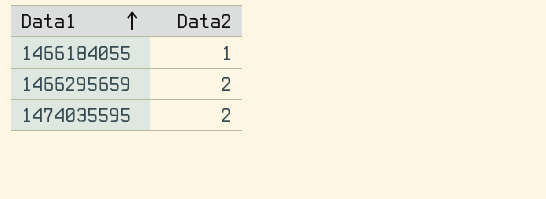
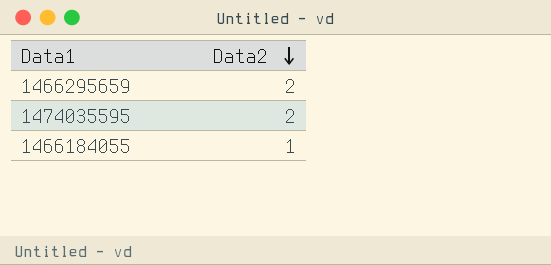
row order: Data1 ascending -> Data2 descending

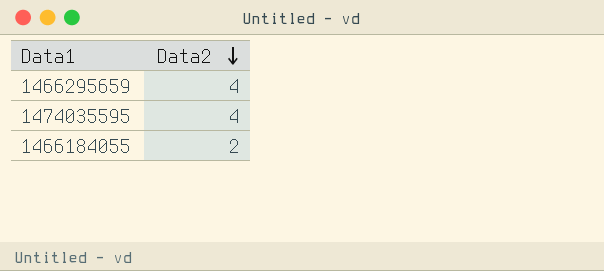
1466295659 | Data2: 2 -> 4
1474035595 | Data2: 2 -> 4
1466184055 | Data2: 1 -> 2

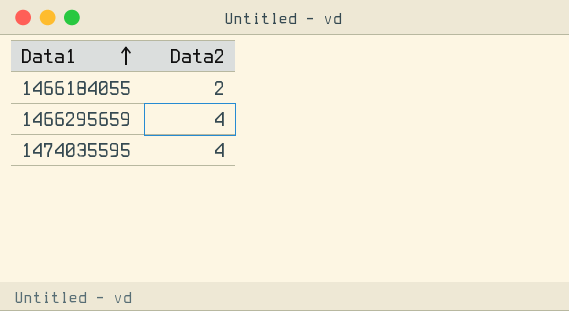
row order: Data2 descending -> Data1 ascending

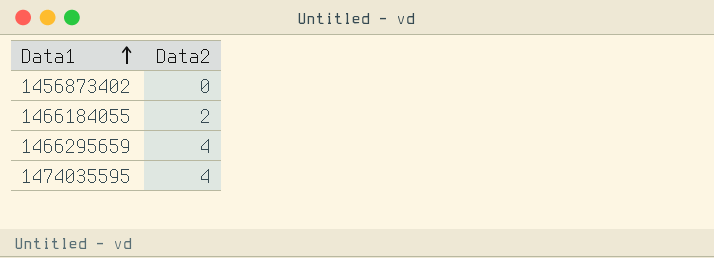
row 1456873402: none -> 0

